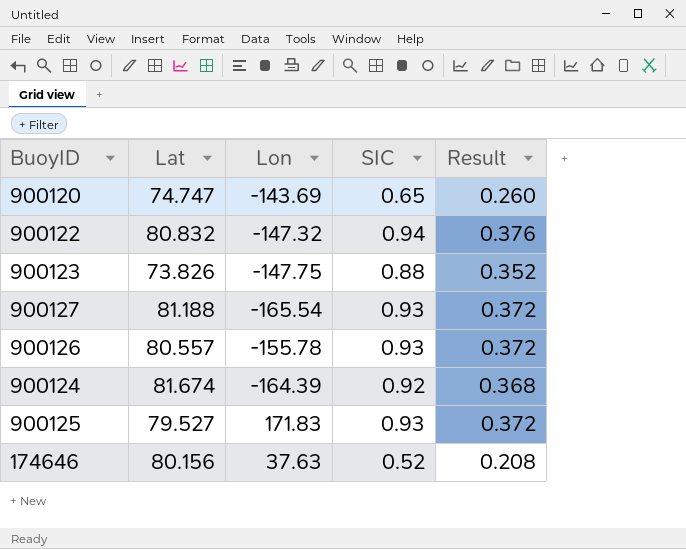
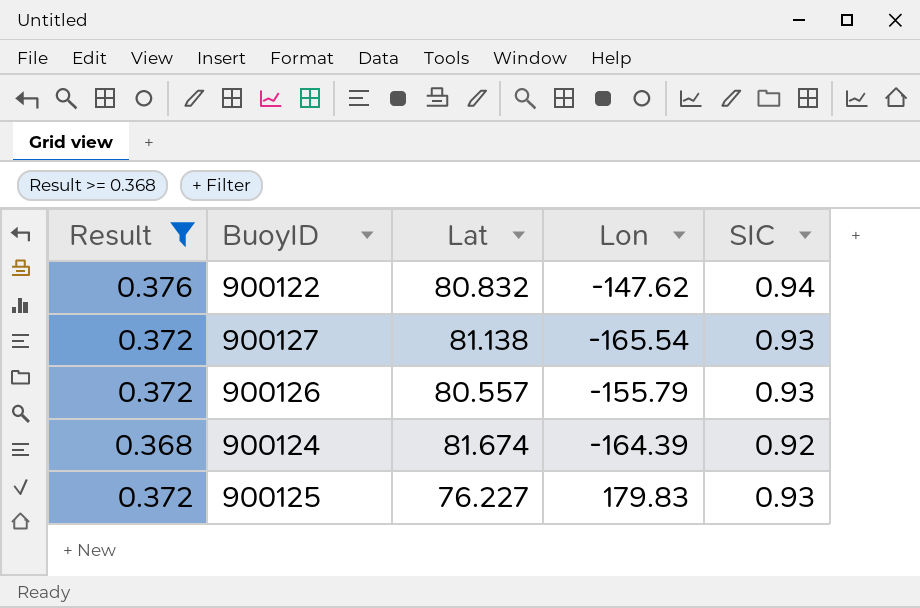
filter: none -> Result >= 0.368
column Result | position: 5 -> 1
900122 | Lon: -147.32 -> -147.62
900127 | Lat: 81.188 -> 81.138
900126 | Lon: -155.78 -> -155.79
900125 | Lat: 79.527 -> 76.227
900125 | Lon: 171.83 -> 179.83

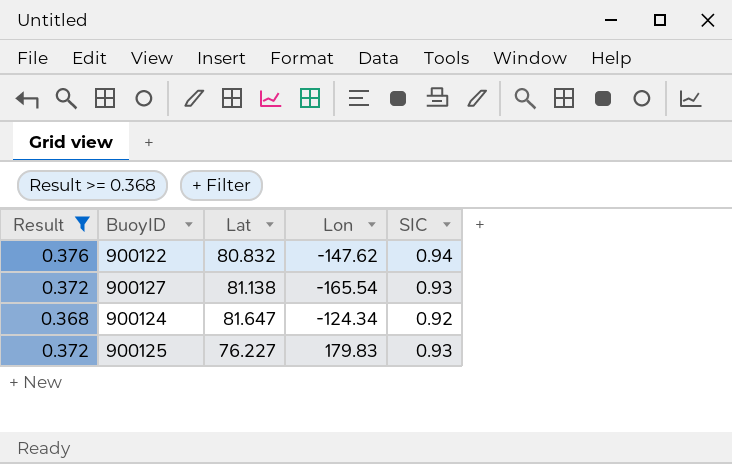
row 900126: 0.372 | 80.557 | -155.79 | 0.93 -> none
900124 | Lat: 81.674 -> 81.647
900124 | Lon: -164.39 -> -124.34

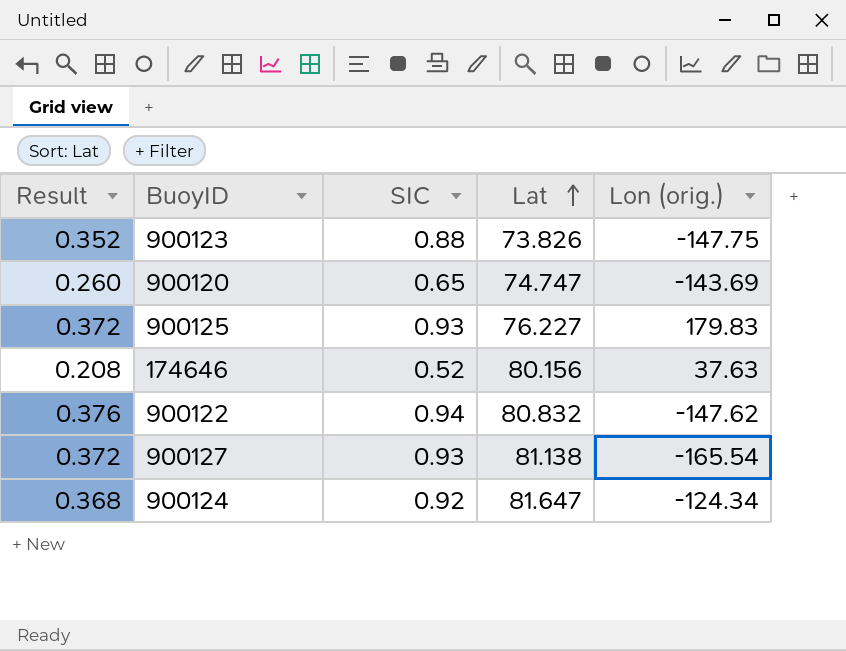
filter: Result >= 0.368 -> none
row order: none -> Lat ascending
column SIC | position: 5 -> 3
column name: Lon -> Lon (orig.)

